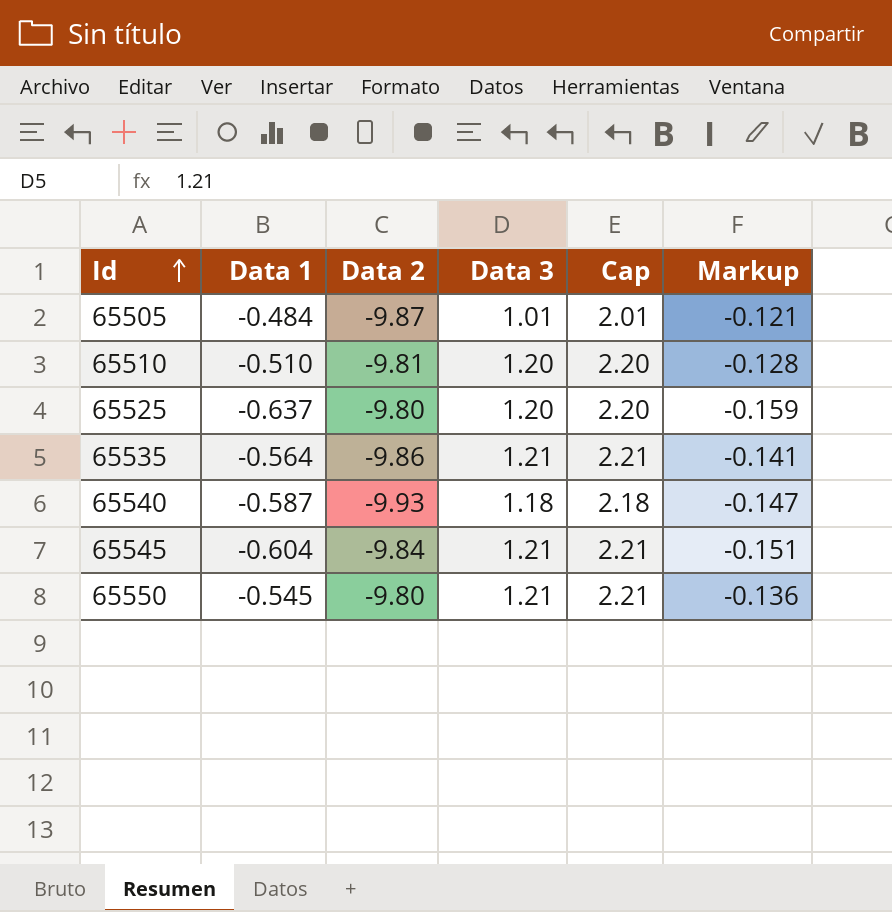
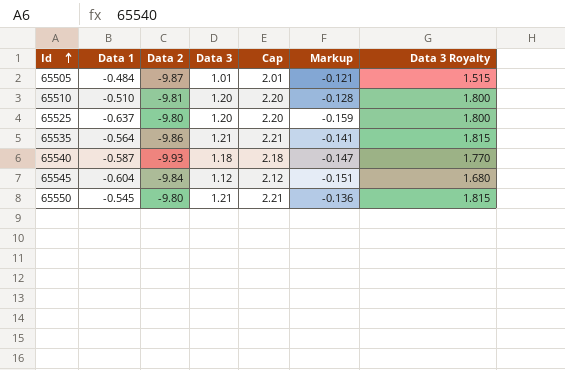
column Data 3 Royalty | formula: none -> [Data 3] * 1.5
65545 | Data 3: 1.21 -> 1.12
65545 | Cap: 2.21 -> 2.12

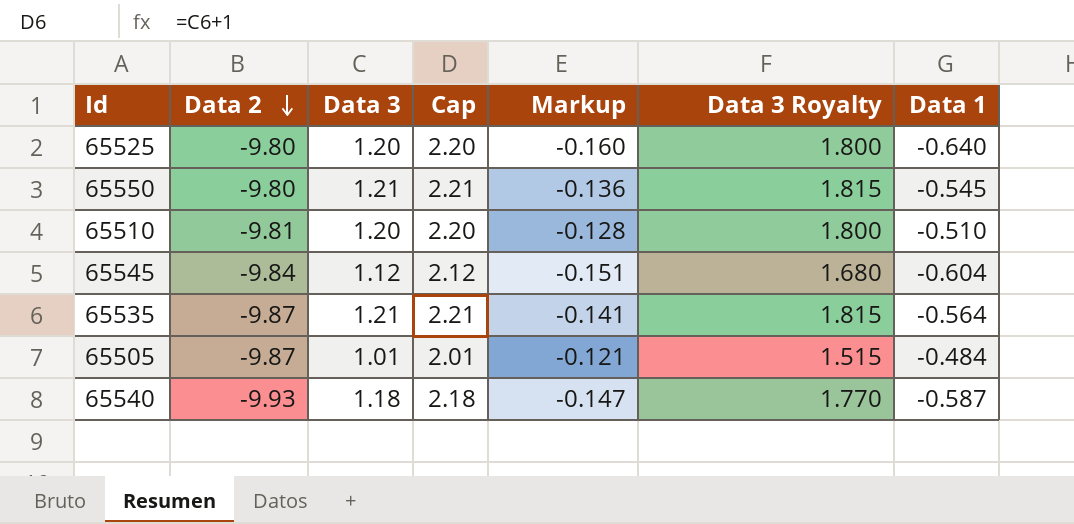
row order: Id ascending -> Data 2 descending
column Data 1 | position: 2 -> 7
65525 | Markup: -0.159 -> -0.160
65525 | Data 1: -0.637 -> -0.640
65535 | Data 2: -9.86 -> -9.87

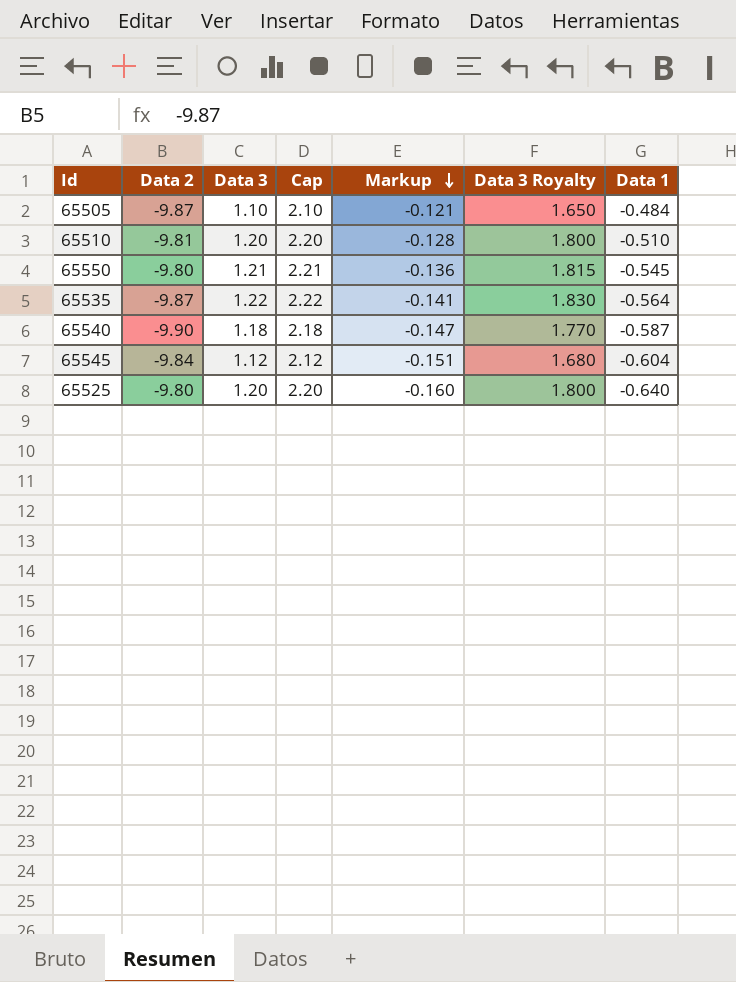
row order: Data 2 descending -> Markup descending
65505 | Data 3: 1.01 -> 1.10
65505 | Cap: 2.01 -> 2.10
65505 | Data 3 Royalty: 1.515 -> 1.650
65535 | Data 3: 1.21 -> 1.22
65535 | Cap: 2.21 -> 2.22
65535 | Data 3 Royalty: 1.815 -> 1.830
65540 | Data 2: -9.93 -> -9.90

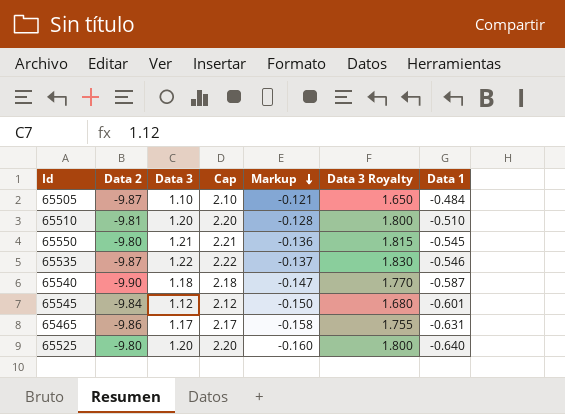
65535 | Markup: -0.141 -> -0.137
65535 | Data 1: -0.564 -> -0.546
65545 | Markup: -0.151 -> -0.150
65545 | Data 1: -0.604 -> -0.601
row 65465: none -> -9.86 | 1.17 | 2.17 | -0.158 | 1.755 | -0.631

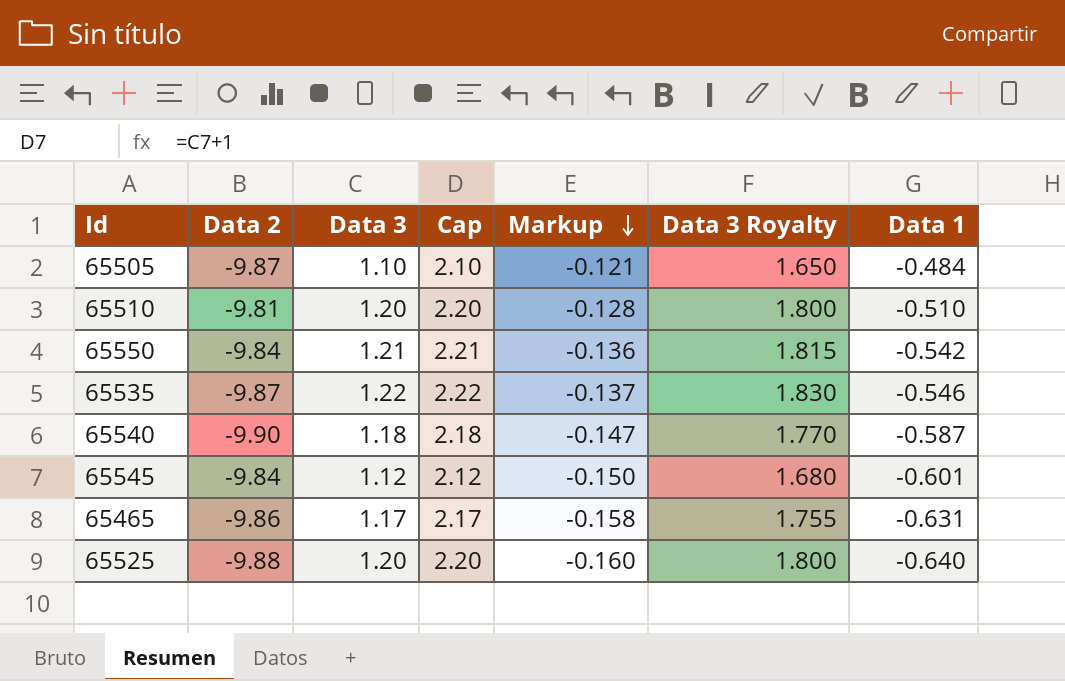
65550 | Data 2: -9.80 -> -9.84
65550 | Data 1: -0.545 -> -0.542
65525 | Data 2: -9.80 -> -9.88

